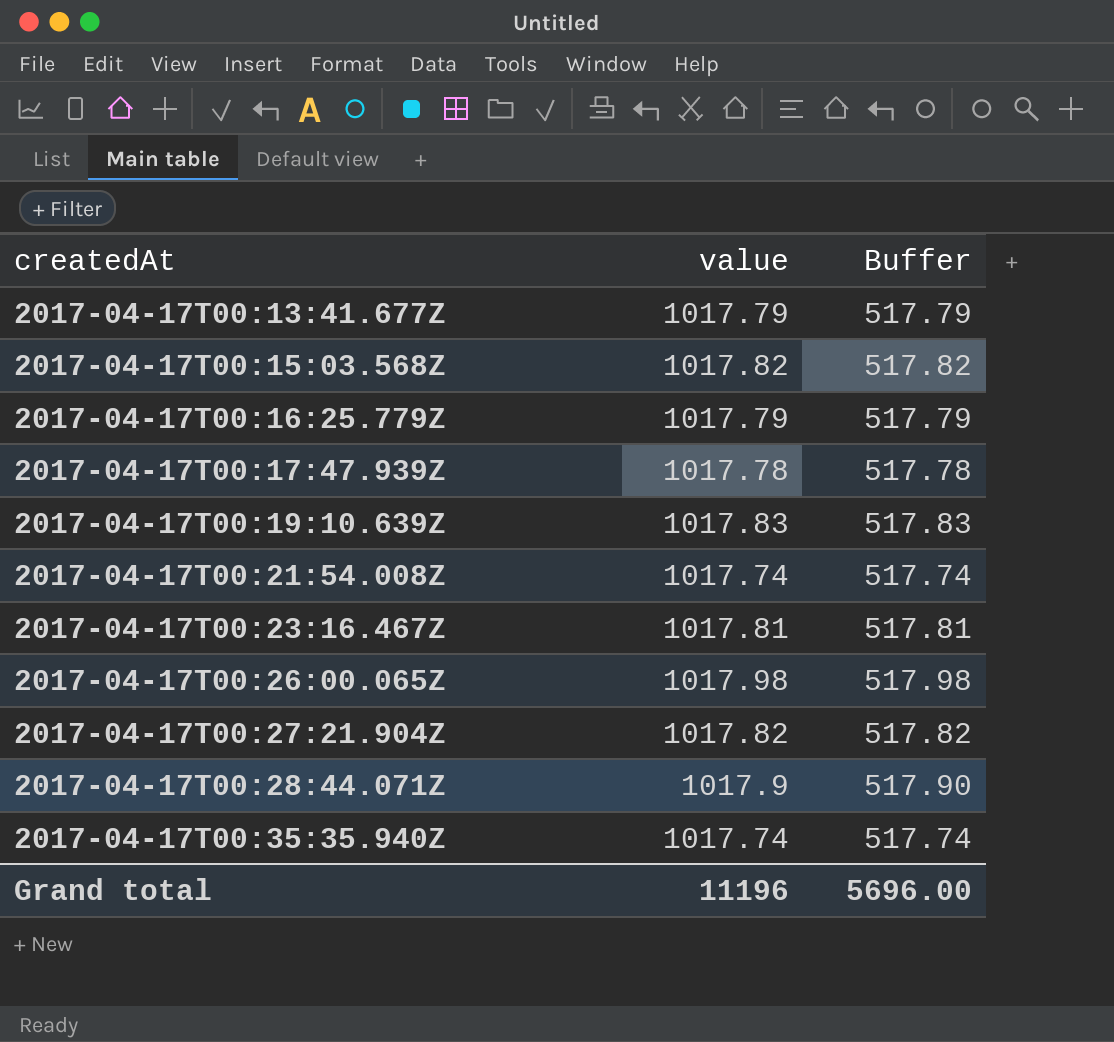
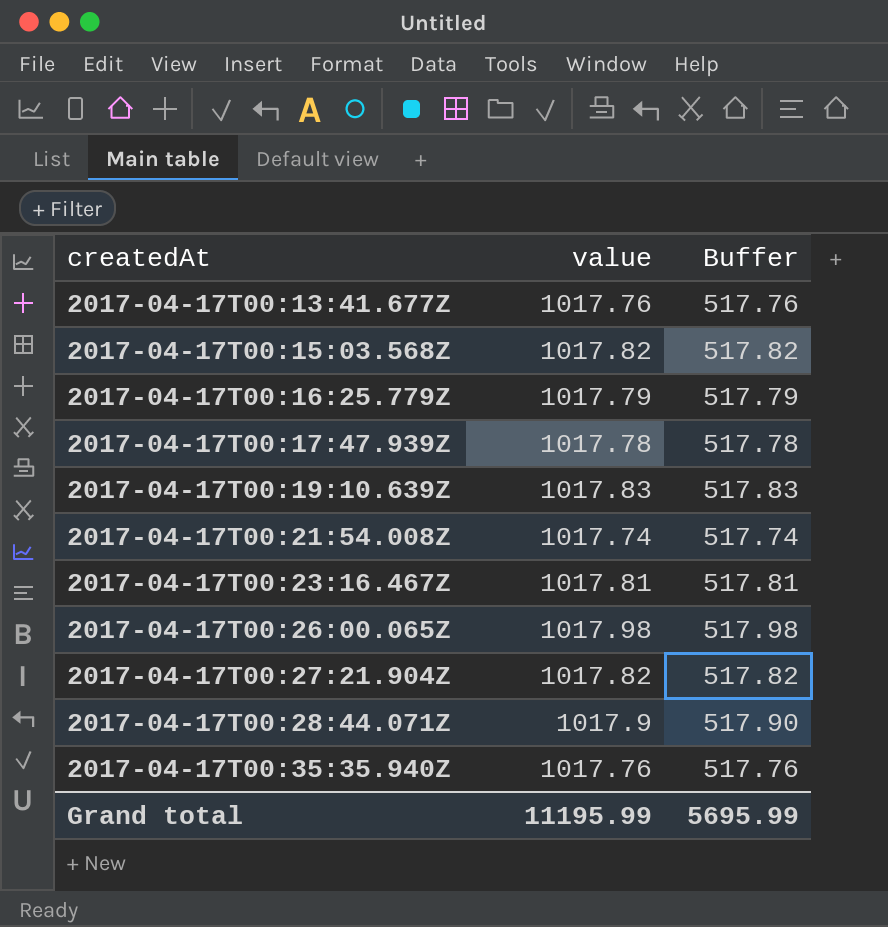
2017-04-17T00:13:41.677Z | value: 1017.79 -> 1017.76
2017-04-17T00:13:41.677Z | Buffer: 517.79 -> 517.76
2017-04-17T00:35:35.940Z | value: 1017.74 -> 1017.76
2017-04-17T00:35:35.940Z | Buffer: 517.74 -> 517.76
Grand total | value: 11196 -> 11195.99
Grand total | Buffer: 5696.00 -> 5695.99

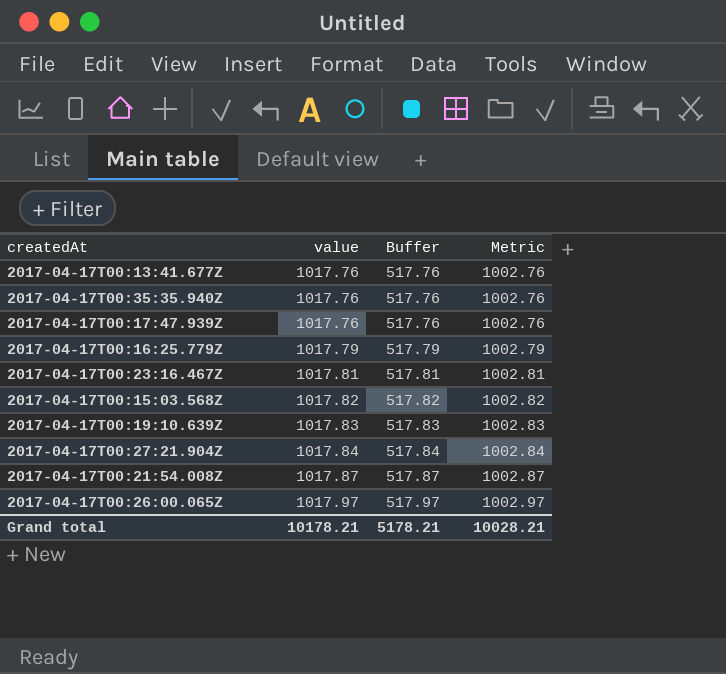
row order: createdAt ascending -> value ascending
column Metric | formula: none -> [value] - 15
row 2017-04-17T00:28:44.071Z: 1017.9 | 517.90 -> none
2017-04-17T00:17:47.939Z | value: 1017.78 -> 1017.76
2017-04-17T00:17:47.939Z | Buffer: 517.78 -> 517.76
2017-04-17T00:27:21.904Z | value: 1017.82 -> 1017.84
2017-04-17T00:27:21.904Z | Buffer: 517.82 -> 517.84
2017-04-17T00:21:54.008Z | value: 1017.74 -> 1017.87
2017-04-17T00:21:54.008Z | Buffer: 517.74 -> 517.87
2017-04-17T00:26:00.065Z | value: 1017.98 -> 1017.97
2017-04-17T00:26:00.065Z | Buffer: 517.98 -> 517.97
Grand total | value: 11195.99 -> 10178.21
Grand total | Buffer: 5695.99 -> 5178.21

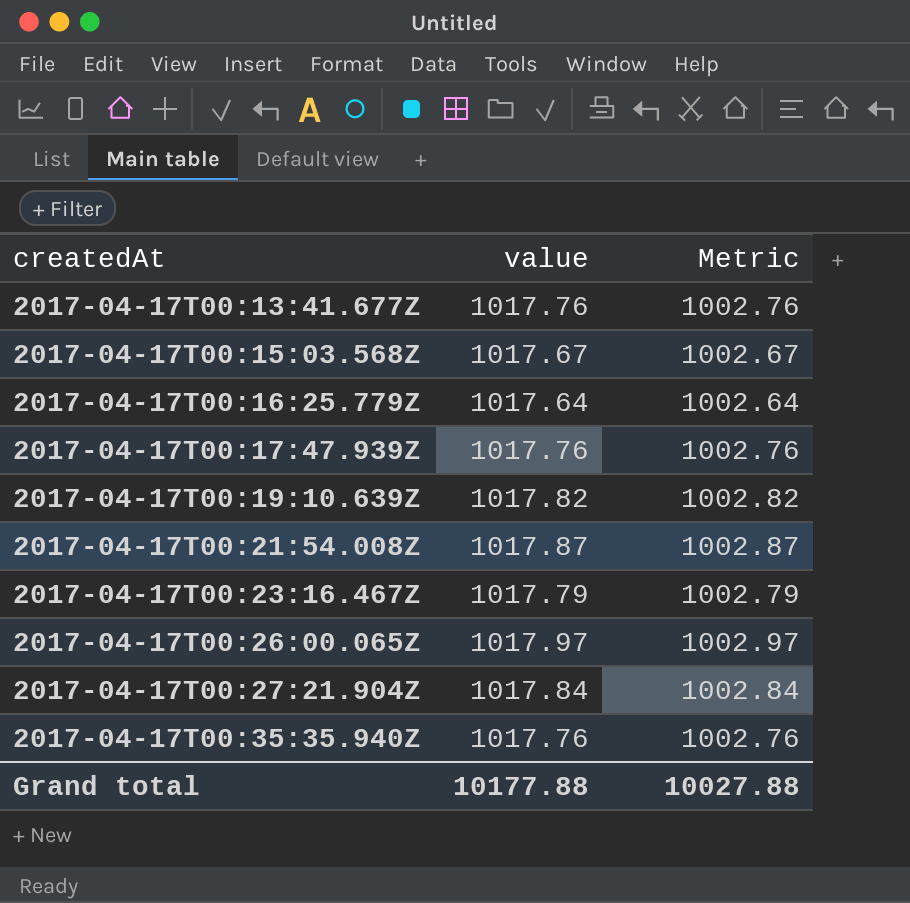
row order: value ascending -> createdAt ascending
column Buffer | formula: [value] - 500 -> none
2017-04-17T00:15:03.568Z | value: 1017.82 -> 1017.67
2017-04-17T00:15:03.568Z | Metric: 1002.82 -> 1002.67
2017-04-17T00:16:25.779Z | value: 1017.79 -> 1017.64
2017-04-17T00:16:25.779Z | Metric: 1002.79 -> 1002.64
2017-04-17T00:19:10.639Z | value: 1017.83 -> 1017.82
2017-04-17T00:19:10.639Z | Metric: 1002.83 -> 1002.82
2017-04-17T00:23:16.467Z | value: 1017.81 -> 1017.79
2017-04-17T00:23:16.467Z | Metric: 1002.81 -> 1002.79
Grand total | value: 10178.21 -> 10177.88
Grand total | Metric: 10028.21 -> 10027.88

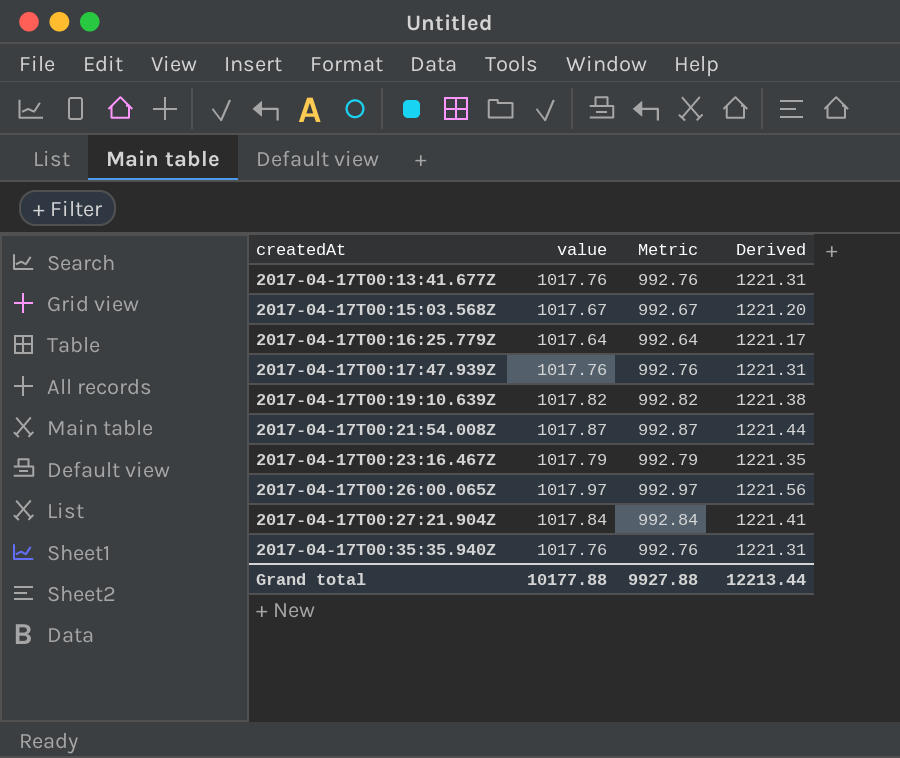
column Metric | formula: [value] - 15 -> [value] - 25
column Derived | formula: none -> [value] * 1.2
Grand total | Metric: 10027.88 -> 9927.88

